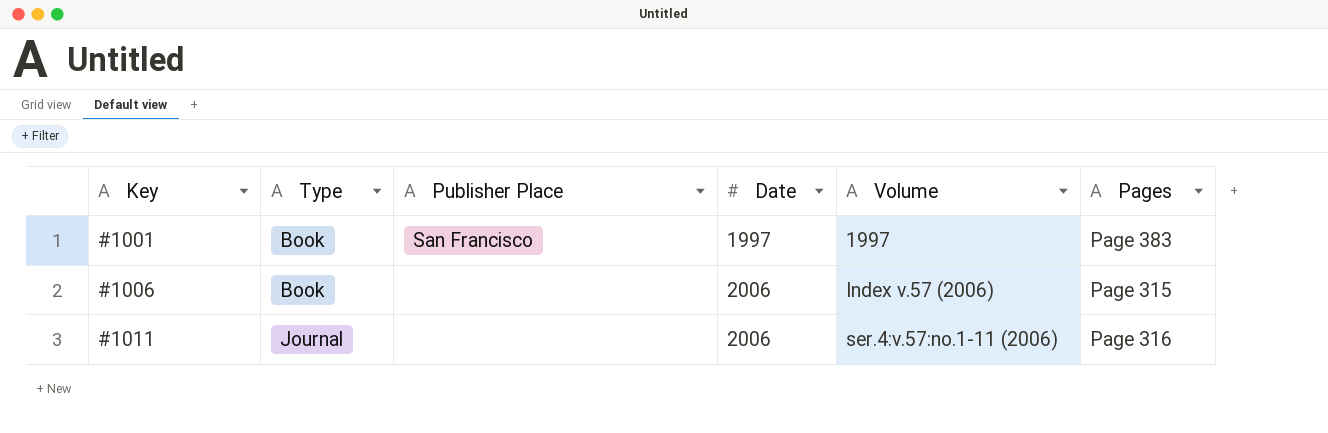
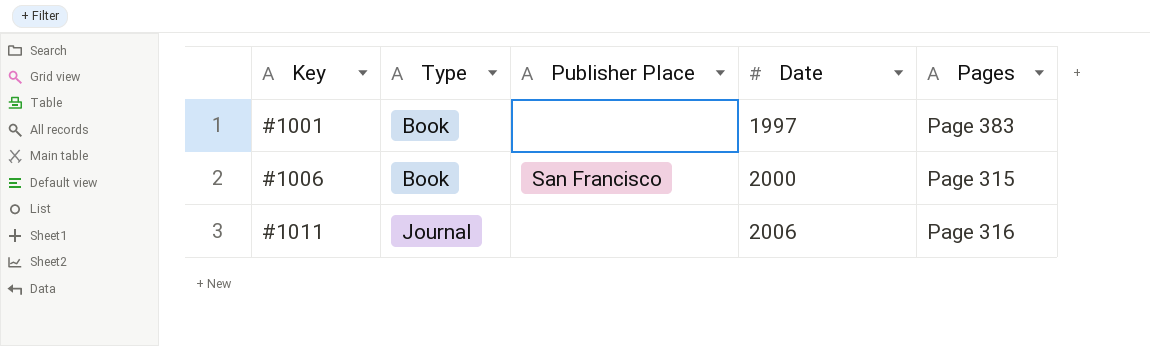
column Volume | position: 5 -> none
#1001 | Publisher Place: San Francisco -> none
#1006 | Publisher Place: none -> San Francisco
#1006 | Date: 2006 -> 2000

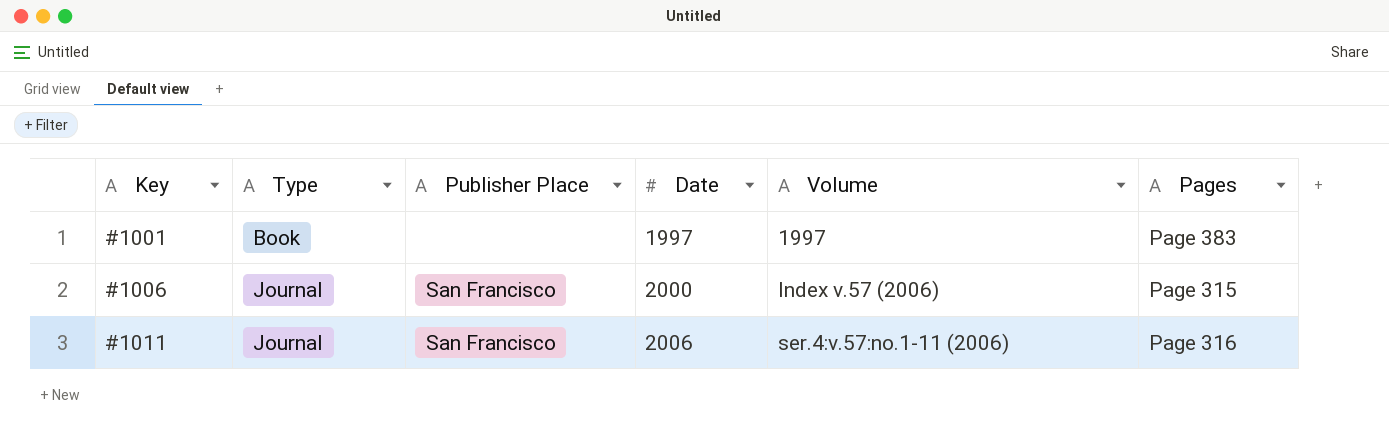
column Volume | position: none -> 5
#1006 | Type: Book -> Journal
#1011 | Publisher Place: none -> San Francisco

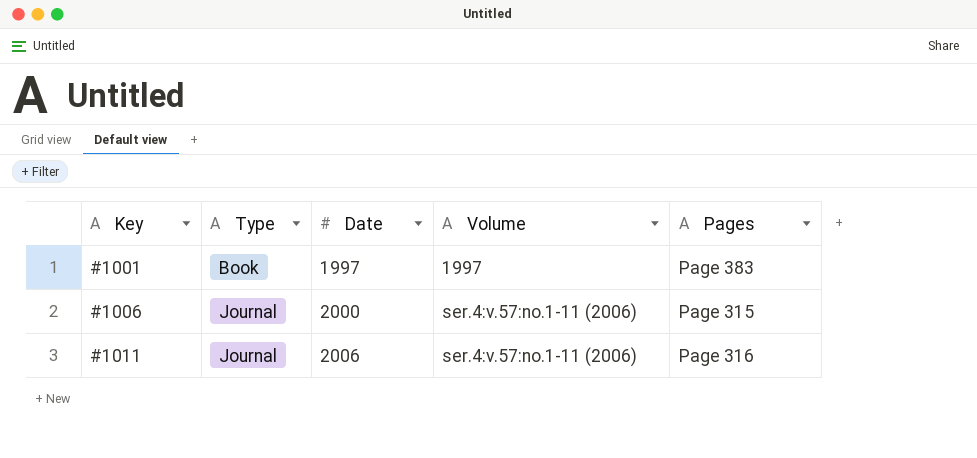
column Publisher Place | position: 3 -> none
#1006 | Volume: Index v.57 (2006) -> ser.4:v.57:no.1-11 (2006)

